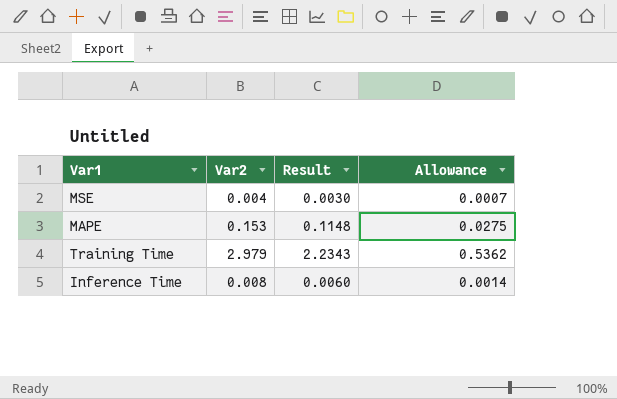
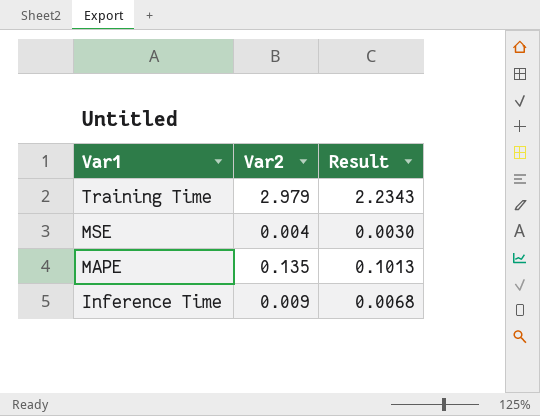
row order: none -> Var1 descending
column Allowance | formula: [Var2] * 0.18 -> none
MAPE | Var2: 0.153 -> 0.135
MAPE | Result: 0.1148 -> 0.1013
Inference Time | Var2: 0.008 -> 0.009
Inference Time | Result: 0.0060 -> 0.0068

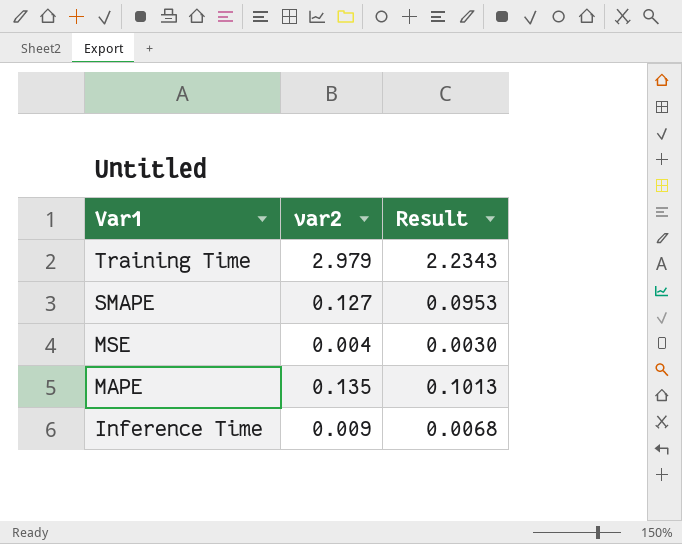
column name: Var2 -> var2
row SMAPE: none -> 0.127 | 0.0953

